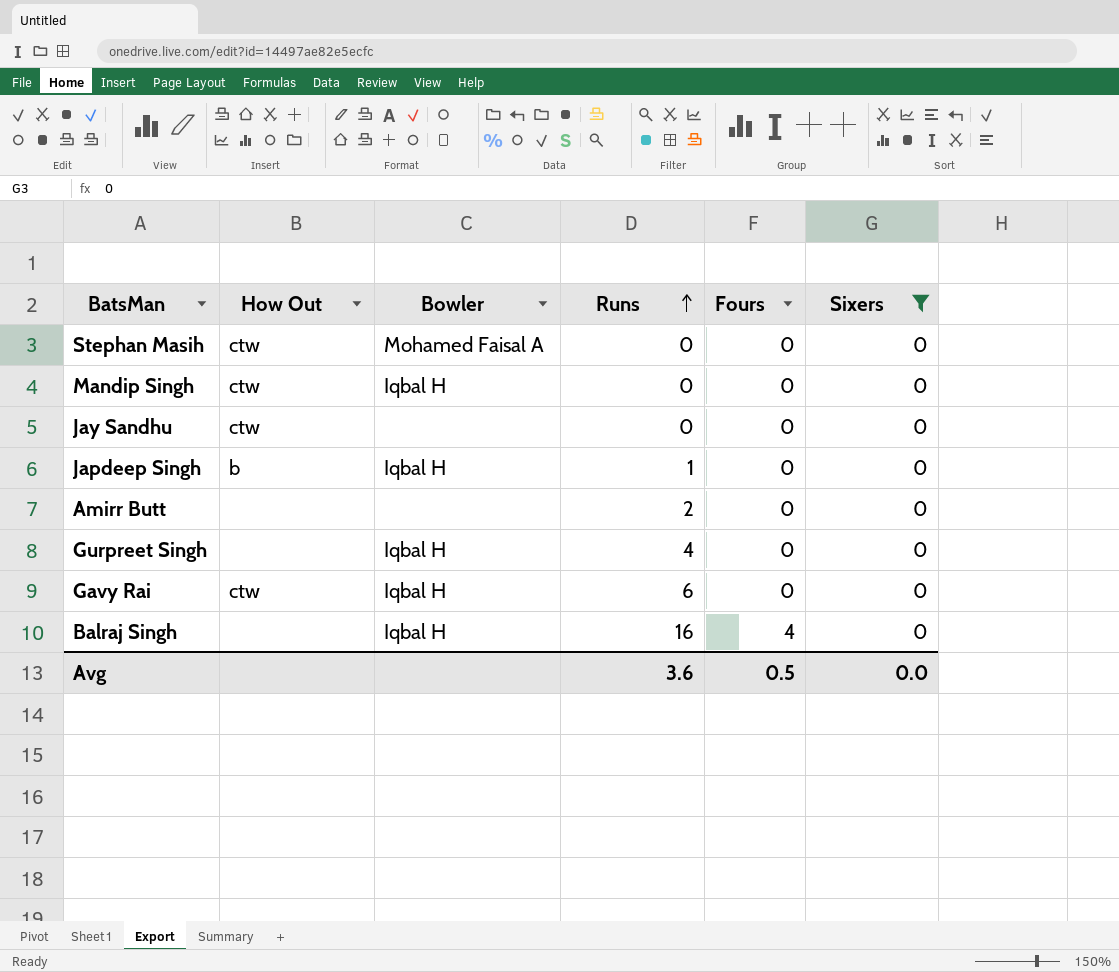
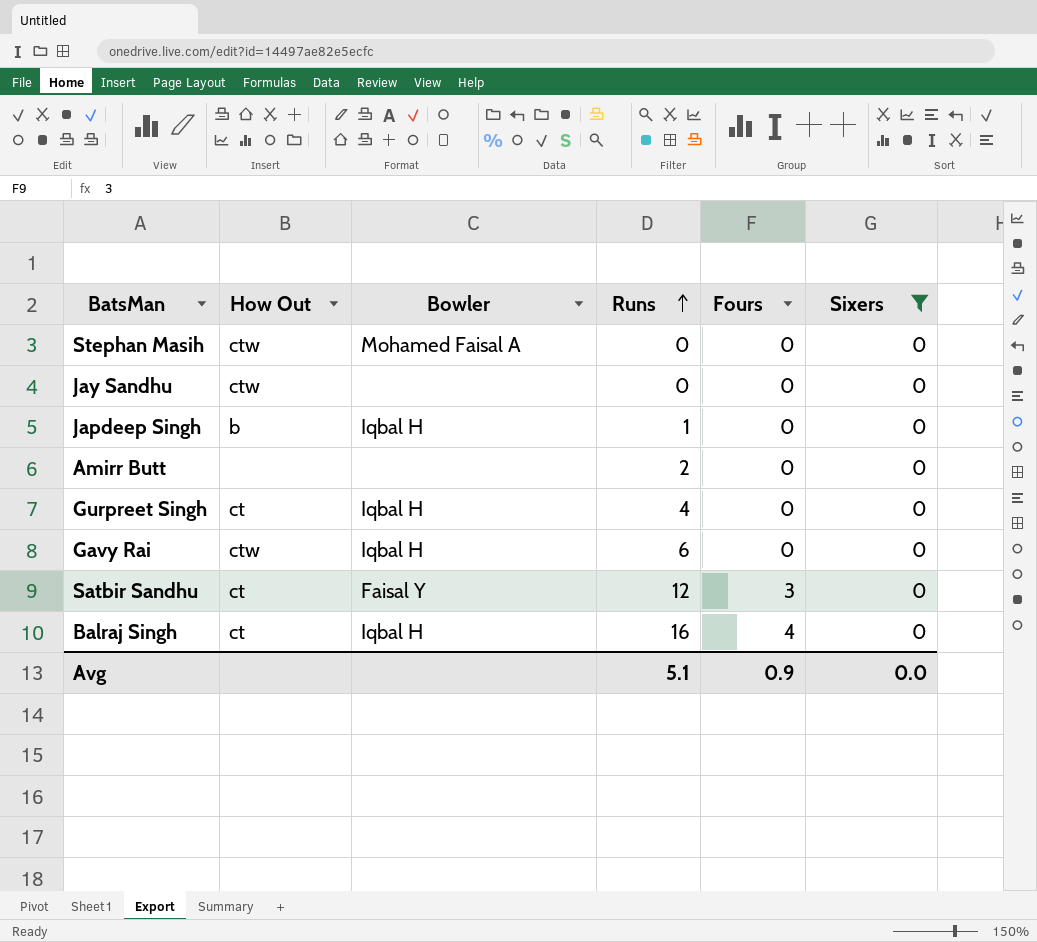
row Mandip Singh: ctw | Iqbal H | 0 | 0 | 0 -> none
Gurpreet Singh | How Out: none -> ct
row Satbir Sandhu: none -> ct | Faisal Y | 12 | 3 | 0
Balraj Singh | How Out: none -> ct
Avg | Runs: 3.6 -> 5.1
Avg | Fours: 0.5 -> 0.9

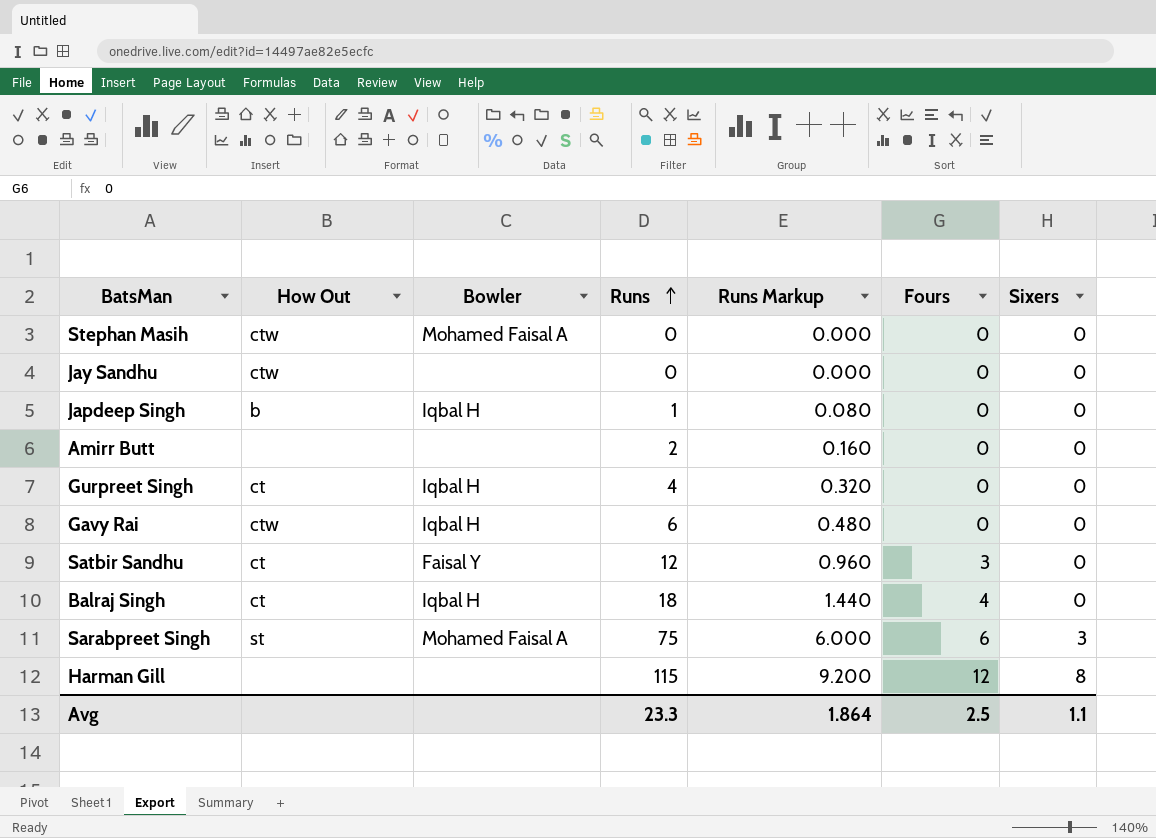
filter: Sixers = 0 -> none
column Runs Markup | formula: none -> [Runs] * 0.08
Balraj Singh | Runs: 16 -> 18
Avg | Runs: 5.1 -> 23.3
Avg | Fours: 0.9 -> 2.5
Avg | Sixers: 0.0 -> 1.1

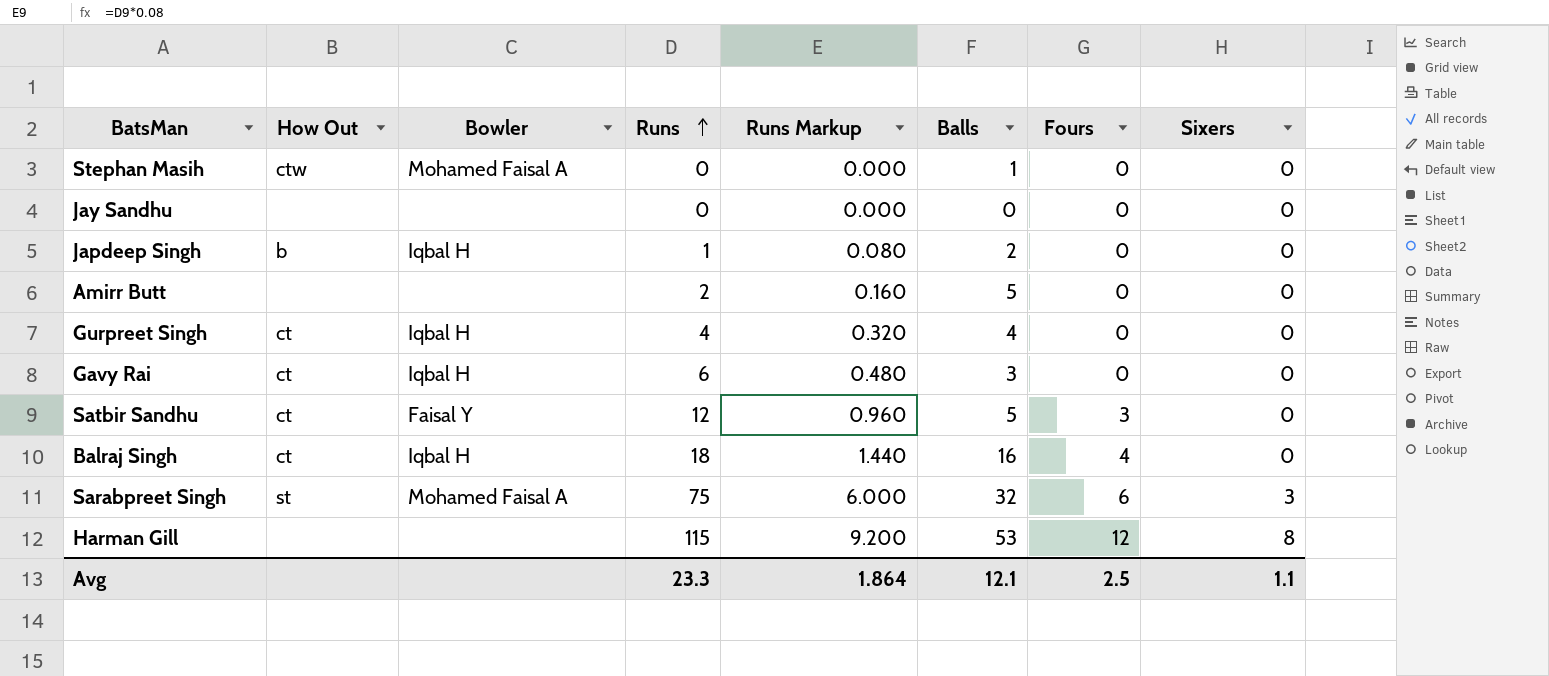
column Balls | position: none -> 6
Jay Sandhu | How Out: ctw -> none
Gavy Rai | How Out: ctw -> ct

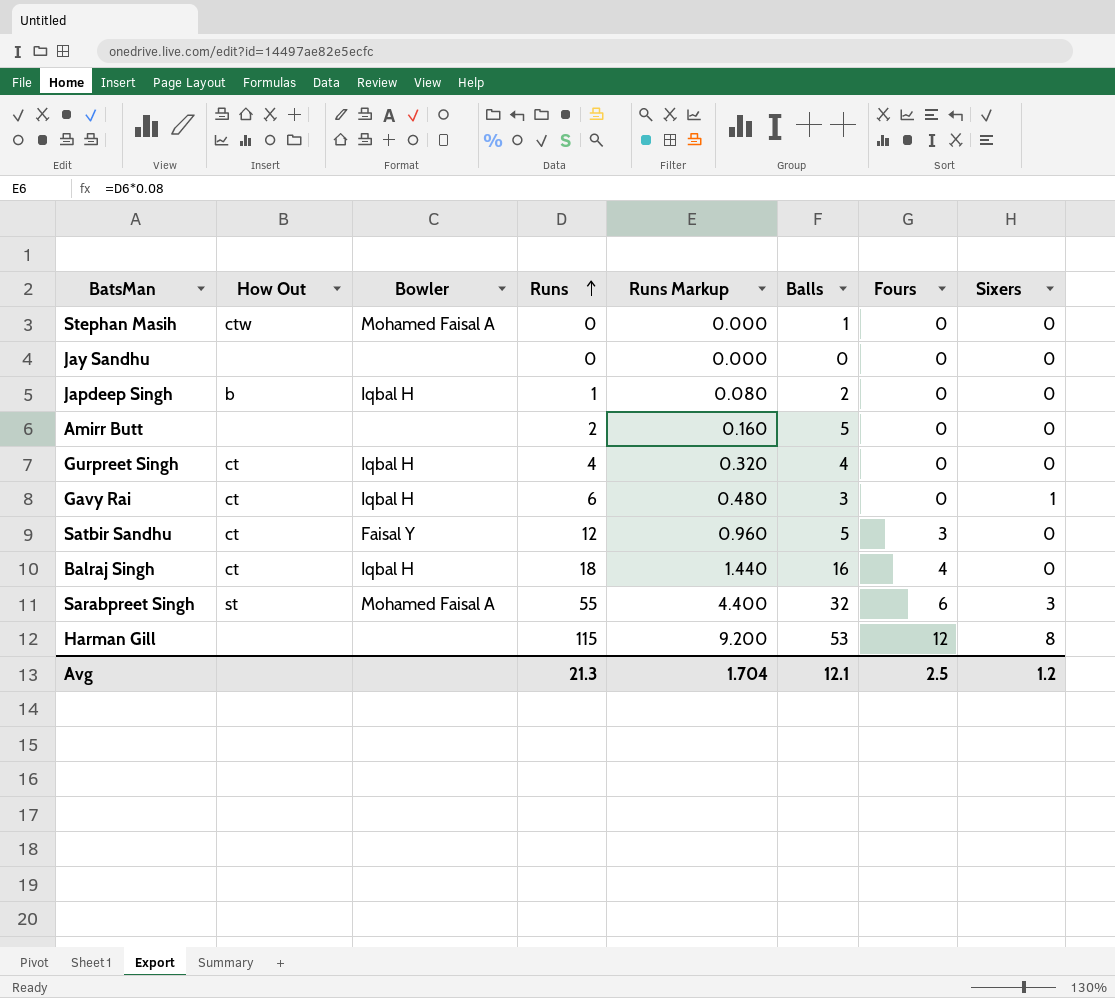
Gavy Rai | Sixers: 0 -> 1
Sarabpreet Singh | Runs: 75 -> 55
Sarabpreet Singh | Runs Markup: 6.000 -> 4.400
Avg | Runs: 23.3 -> 21.3
Avg | Runs Markup: 1.864 -> 1.704
Avg | Sixers: 1.1 -> 1.2

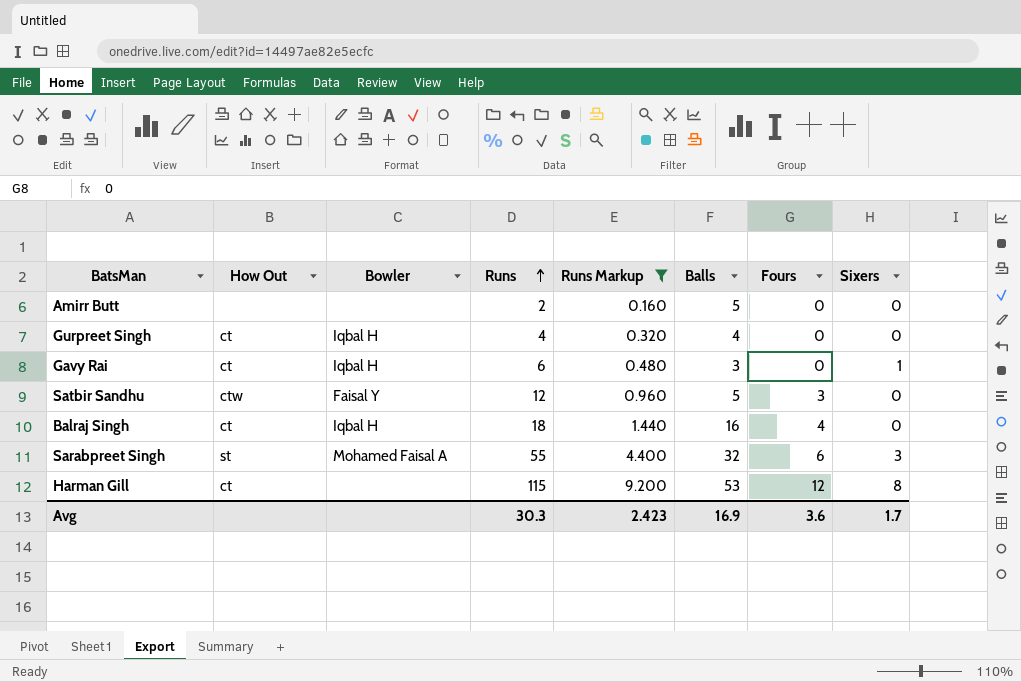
filter: none -> Runs Markup >= 0.160
Satbir Sandhu | How Out: ct -> ctw
Harman Gill | How Out: none -> ct
Avg | Runs: 21.3 -> 30.3
Avg | Runs Markup: 1.704 -> 2.423
Avg | Balls: 12.1 -> 16.9
Avg | Fours: 2.5 -> 3.6
Avg | Sixers: 1.2 -> 1.7

